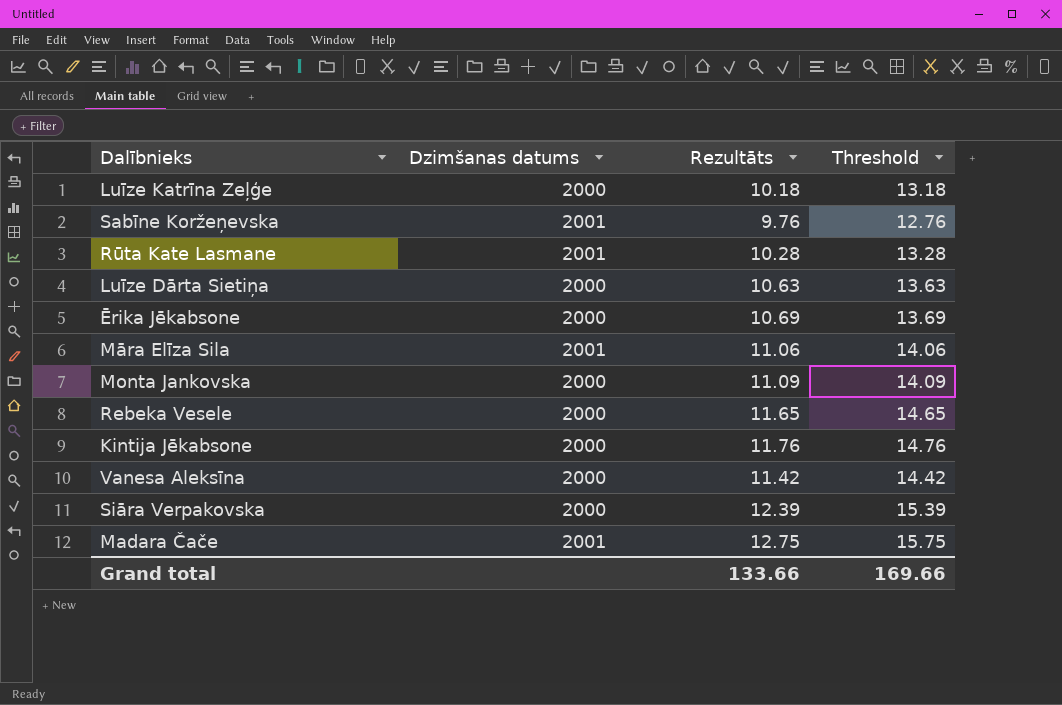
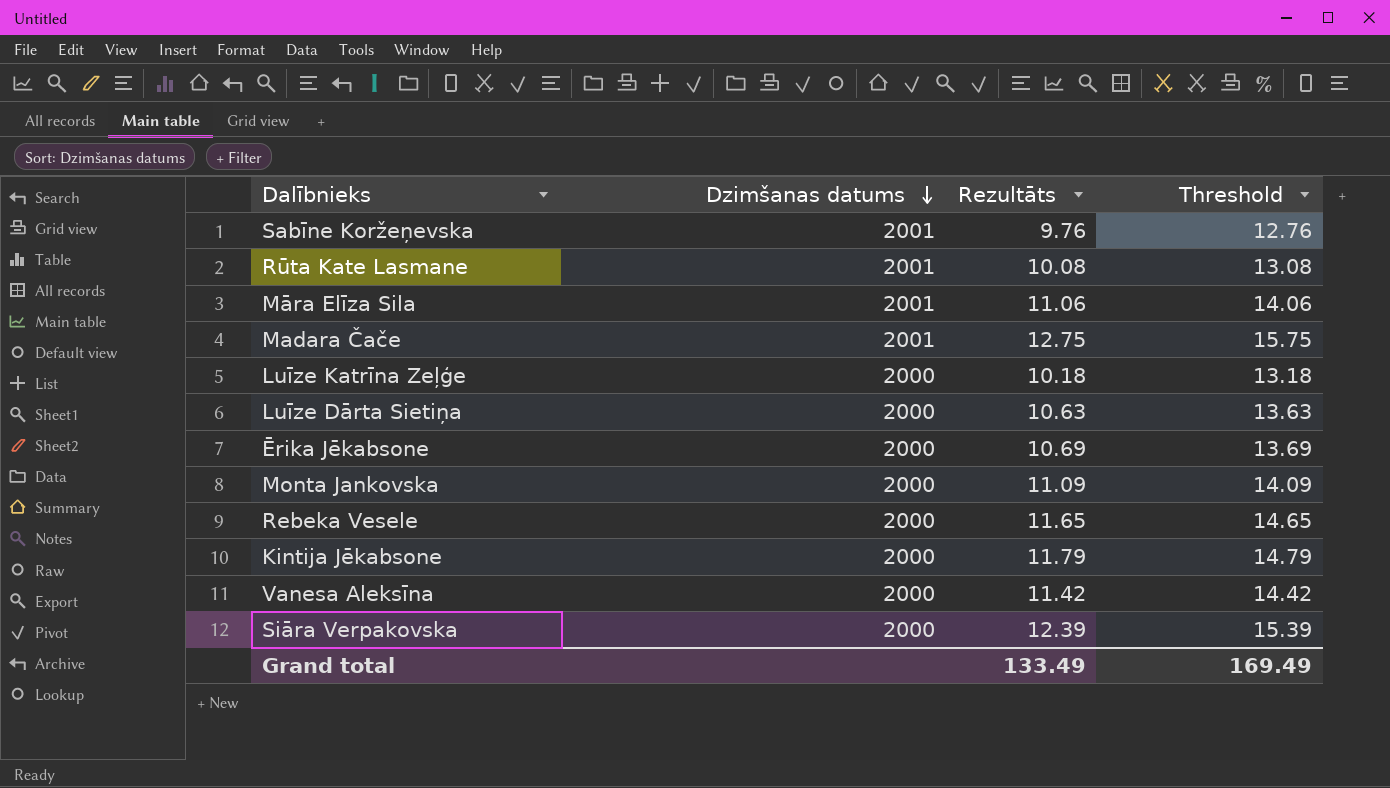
row order: none -> Dzimšanas datums descending
Rūta Kate Lasmane | Rezultāts: 10.28 -> 10.08
Rūta Kate Lasmane | Threshold: 13.28 -> 13.08
Kintija Jēkabsone | Rezultāts: 11.76 -> 11.79
Kintija Jēkabsone | Threshold: 14.76 -> 14.79
Grand total | Rezultāts: 133.66 -> 133.49
Grand total | Threshold: 169.66 -> 169.49

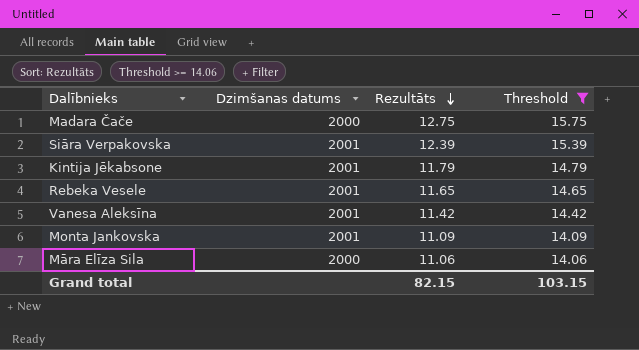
filter: none -> Threshold >= 14.06
row order: Dzimšanas datums descending -> Rezultāts descending
Madara Čače | Dzimšanas datums: 2001 -> 2000
Siāra Verpakovska | Dzimšanas datums: 2000 -> 2001
Kintija Jēkabsone | Dzimšanas datums: 2000 -> 2001
Rebeka Vesele | Dzimšanas datums: 2000 -> 2001
Vanesa Aleksīna | Dzimšanas datums: 2000 -> 2001
Monta Jankovska | Dzimšanas datums: 2000 -> 2001
Māra Elīza Sila | Dzimšanas datums: 2001 -> 2000
Grand total | Rezultāts: 133.49 -> 82.15
Grand total | Threshold: 169.49 -> 103.15

